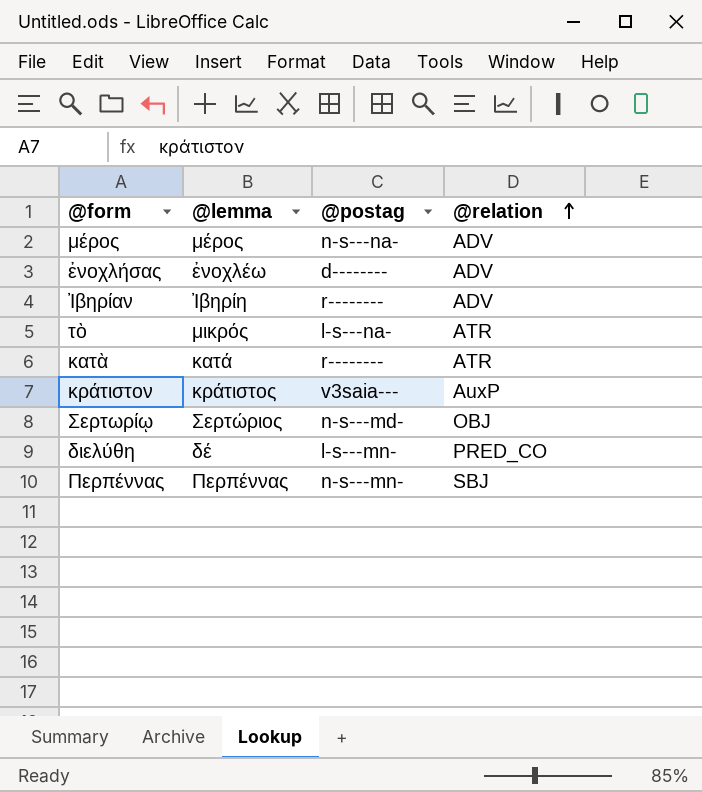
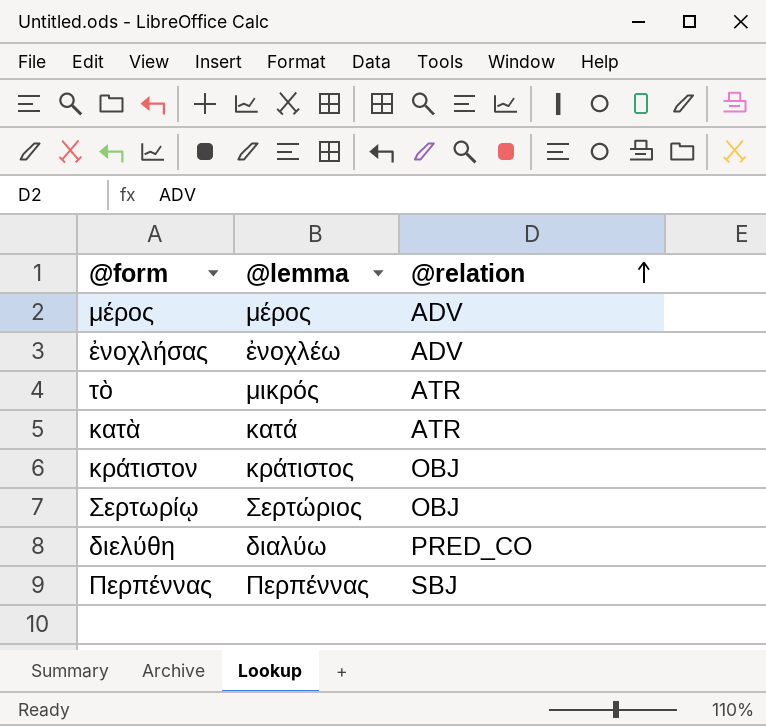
column @postag | position: 3 -> none
row Ἰβηρίαν: Ἰβηρίη | r-------- | ADV -> none
κράτιστον | @relation: AuxP -> OBJ
διελύθη | @lemma: δέ -> διαλύω

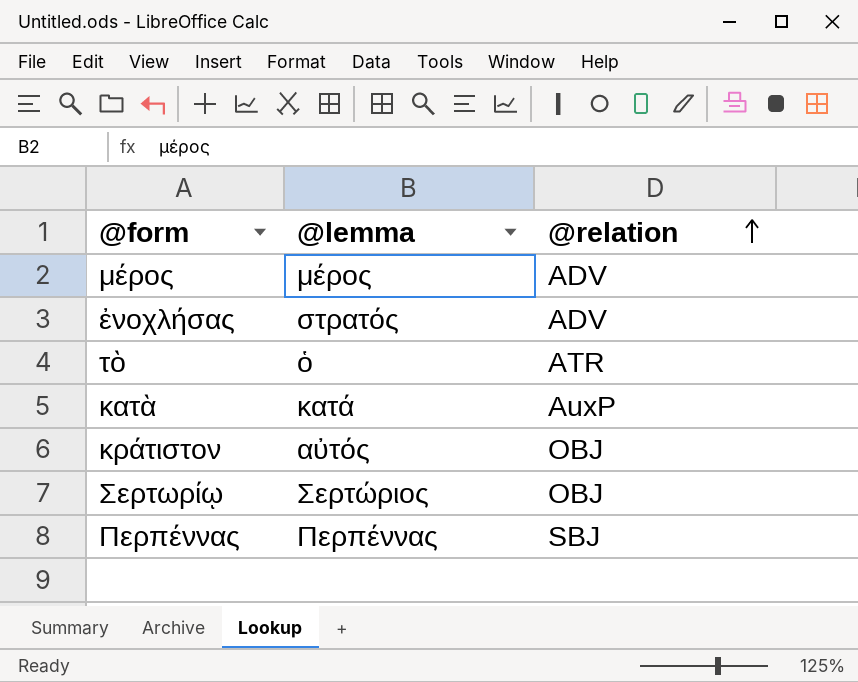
row διελύθη: διαλύω | PRED_CO -> none
ἐνοχλήσας | @lemma: ἐνοχλέω -> στρατός
τὸ | @lemma: μικρός -> ὁ
κατὰ | @relation: ATR -> AuxP
κράτιστον | @lemma: κράτιστος -> αὐτός

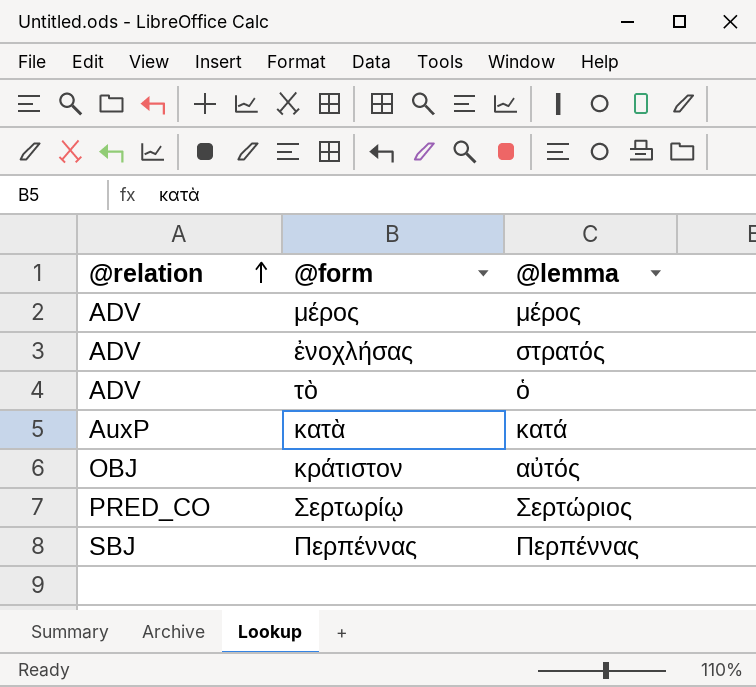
column @relation | position: 3 -> 1
τὸ | @relation: ATR -> ADV
Σερτωρίῳ | @relation: OBJ -> PRED_CO

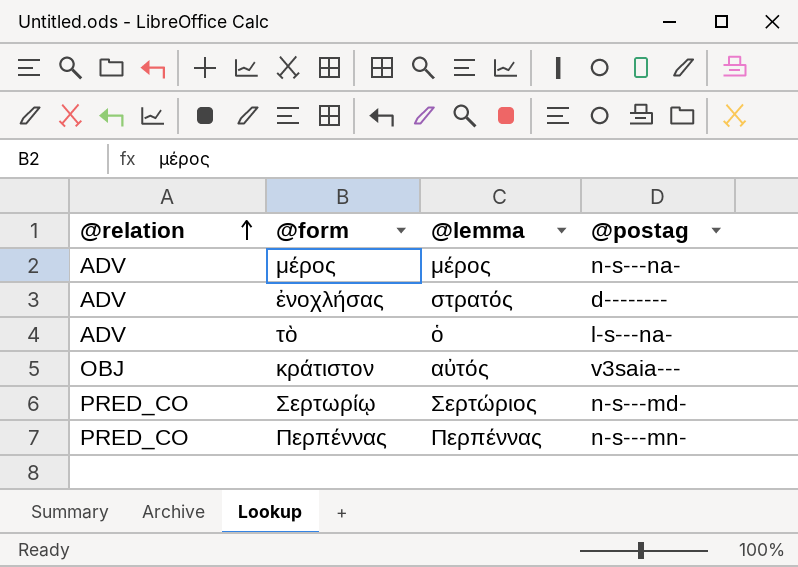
column @postag | position: none -> 4
row κατὰ: AuxP | κατά -> none
Περπέννας | @relation: SBJ -> PRED_CO

